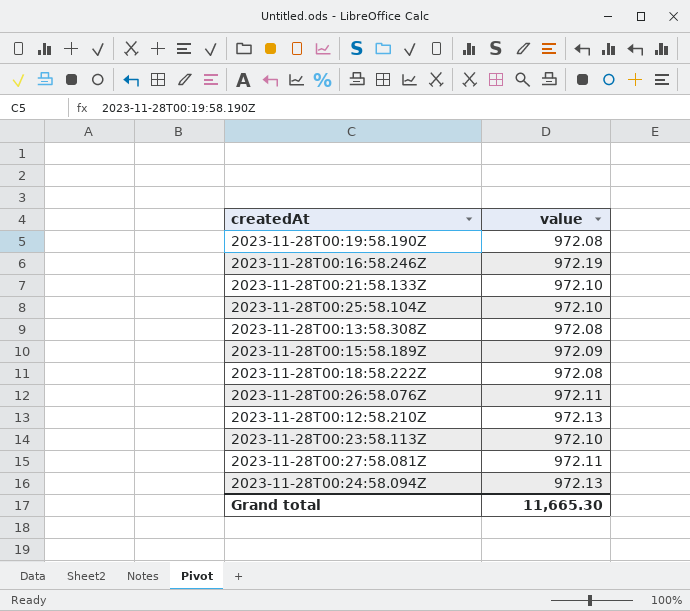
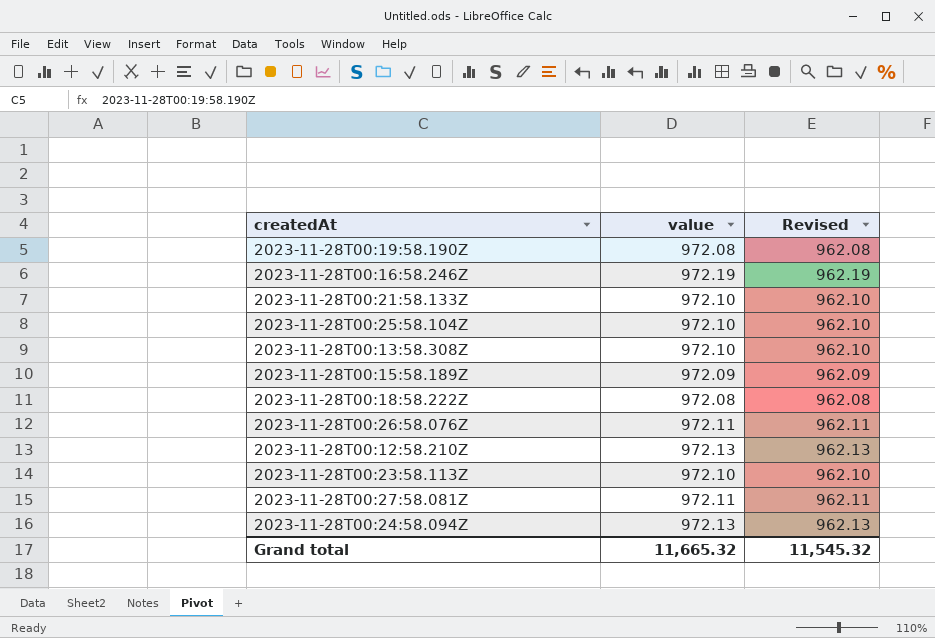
column Revised | formula: none -> [value] - 10
2023-11-28T00:13:58.308Z | value: 972.08 -> 972.10
Grand total | value: 11,665.30 -> 11,665.32

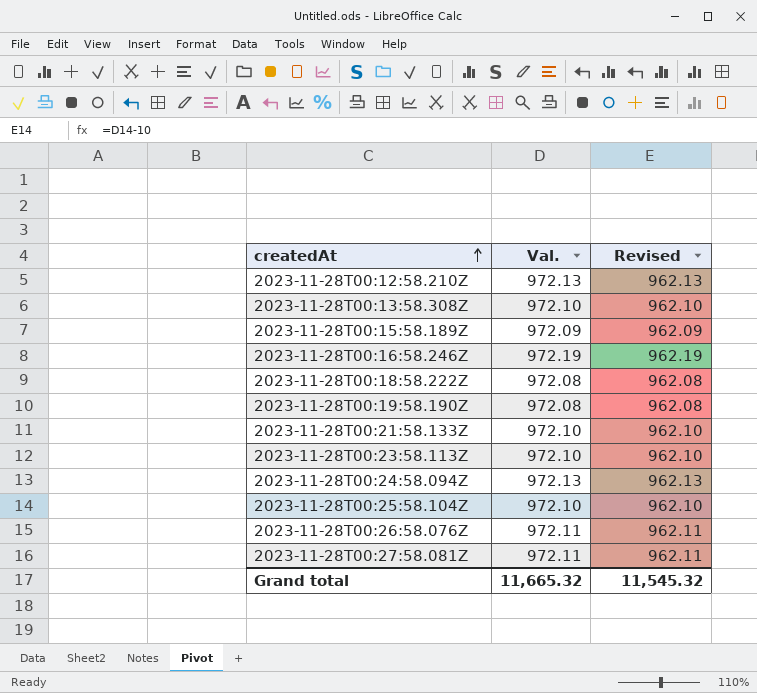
row order: none -> createdAt ascending
column name: value -> Val.

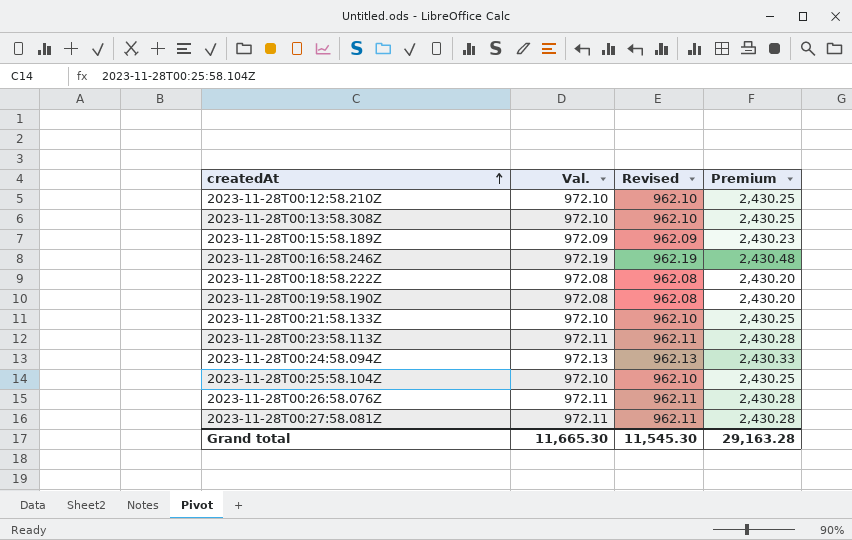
column Premium | formula: none -> [Val.] * 2.5
2023-11-28T00:12:58.210Z | Val.: 972.13 -> 972.10
2023-11-28T00:12:58.210Z | Revised: 962.13 -> 962.10
2023-11-28T00:23:58.113Z | Val.: 972.10 -> 972.11
2023-11-28T00:23:58.113Z | Revised: 962.10 -> 962.11
Grand total | Val.: 11,665.32 -> 11,665.30
Grand total | Revised: 11,545.32 -> 11,545.30

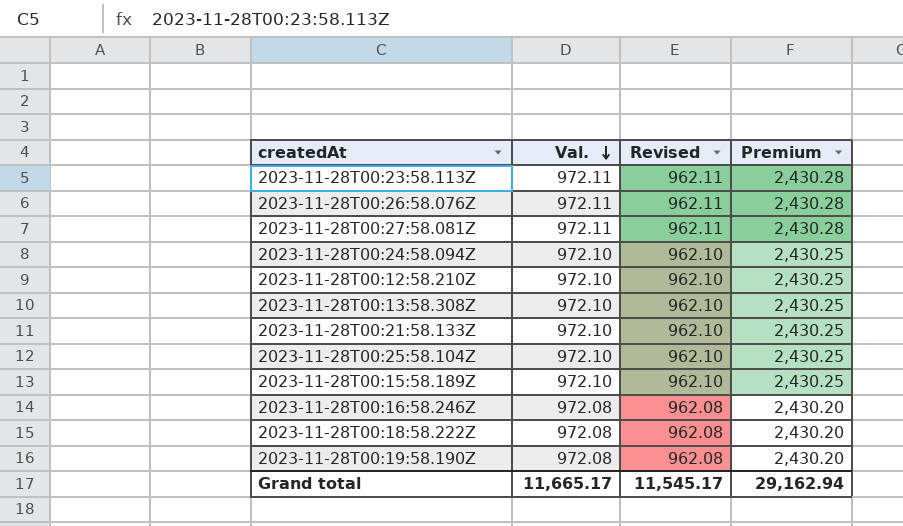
row order: createdAt ascending -> Val. descending
2023-11-28T00:24:58.094Z | Val.: 972.13 -> 972.10
2023-11-28T00:24:58.094Z | Revised: 962.13 -> 962.10
2023-11-28T00:24:58.094Z | Premium: 2,430.33 -> 2,430.25
2023-11-28T00:15:58.189Z | Val.: 972.09 -> 972.10
2023-11-28T00:15:58.189Z | Revised: 962.09 -> 962.10
2023-11-28T00:15:58.189Z | Premium: 2,430.23 -> 2,430.25
2023-11-28T00:16:58.246Z | Val.: 972.19 -> 972.08
2023-11-28T00:16:58.246Z | Revised: 962.19 -> 962.08
2023-11-28T00:16:58.246Z | Premium: 2,430.48 -> 2,430.20
Grand total | Val.: 11,665.30 -> 11,665.17
Grand total | Revised: 11,545.30 -> 11,545.17
Grand total | Premium: 29,163.28 -> 29,162.94

